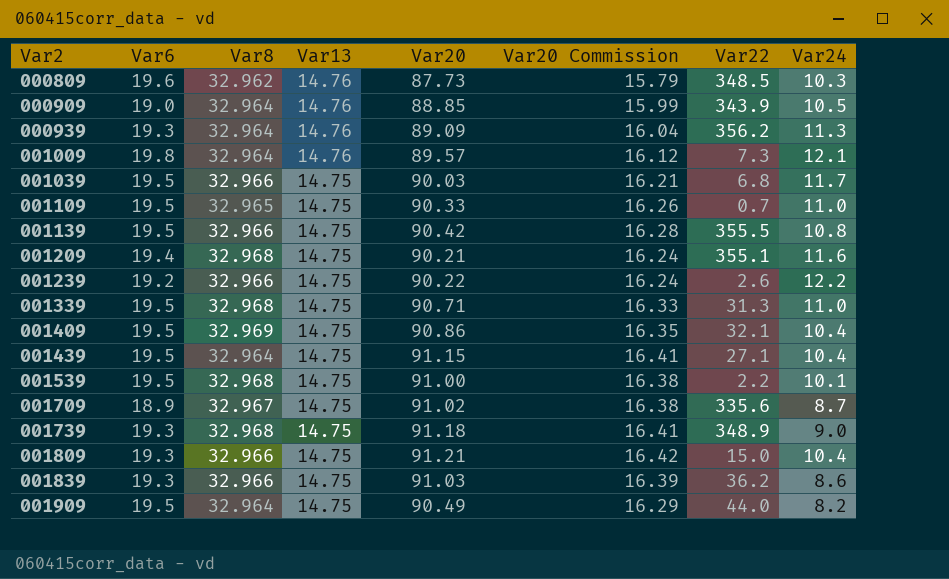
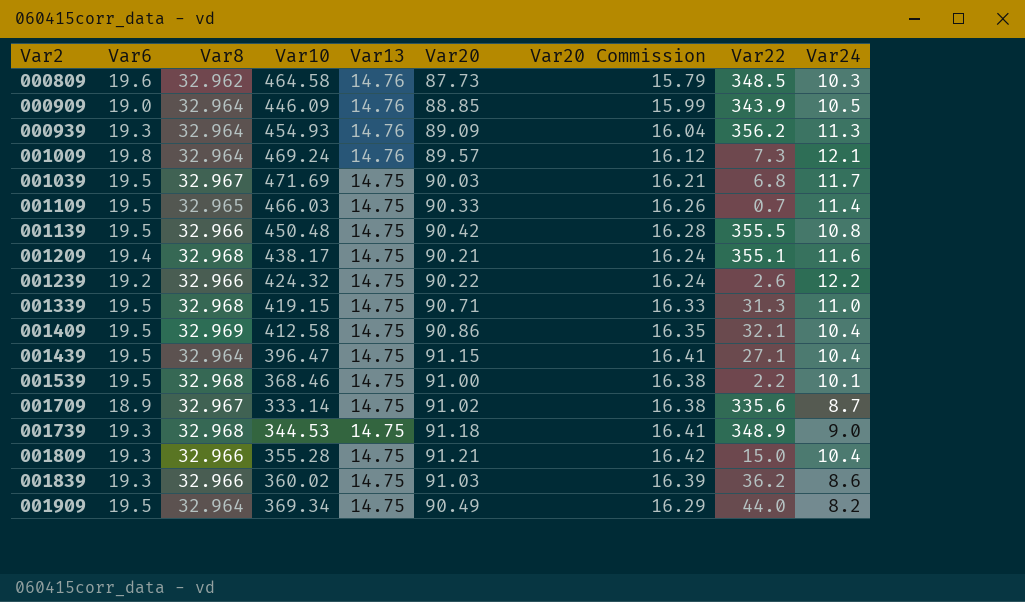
column Var10 | position: none -> 4
001039 | Var8: 32.966 -> 32.967
001109 | Var24: 11.0 -> 11.4

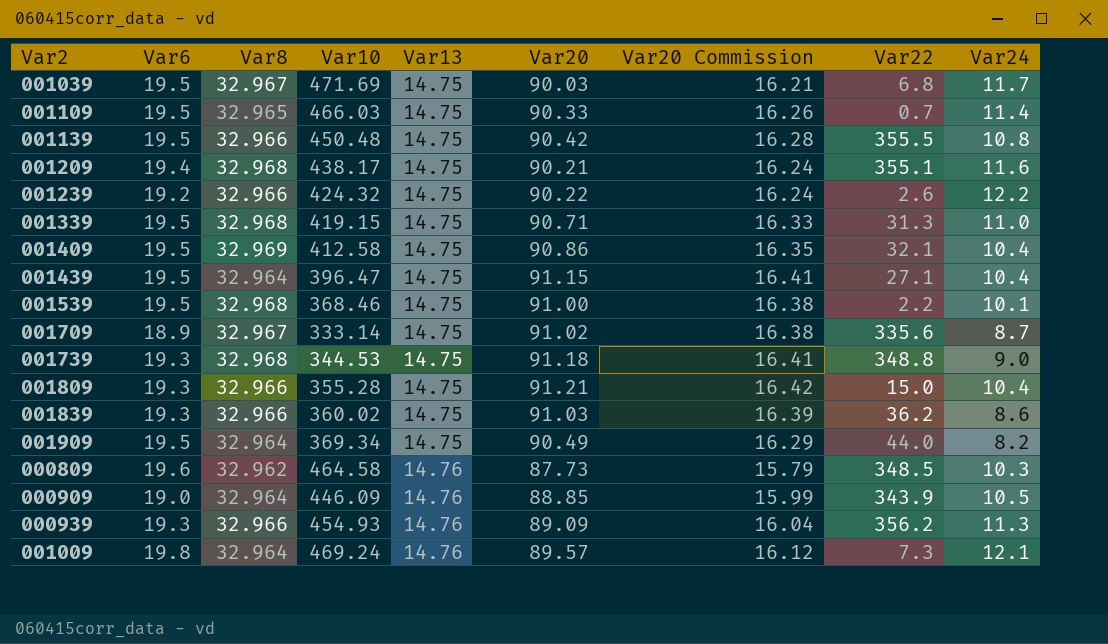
row order: Var2 ascending -> Var13 ascending
001739 | Var22: 348.9 -> 348.8
000939 | Var8: 32.964 -> 32.966

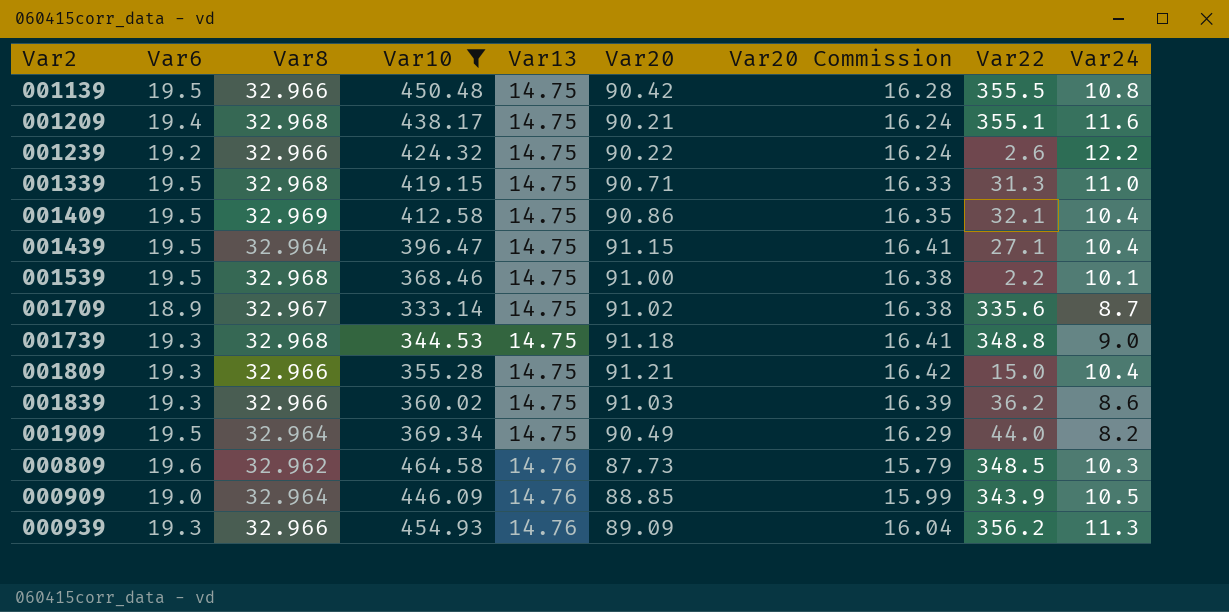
filter: none -> Var10 <= 464.58

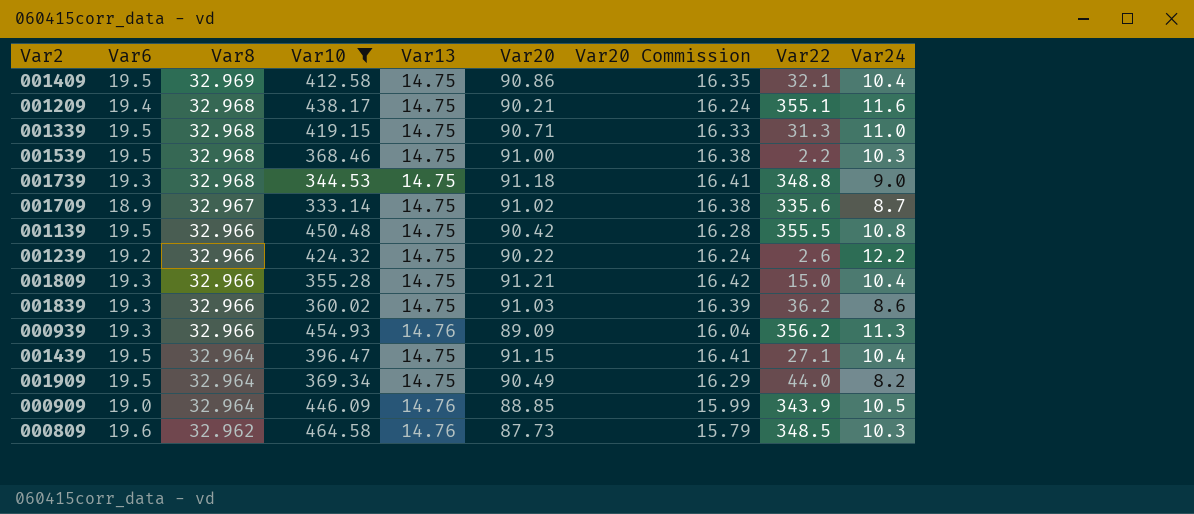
row order: Var13 ascending -> Var8 descending
001539 | Var24: 10.1 -> 10.3

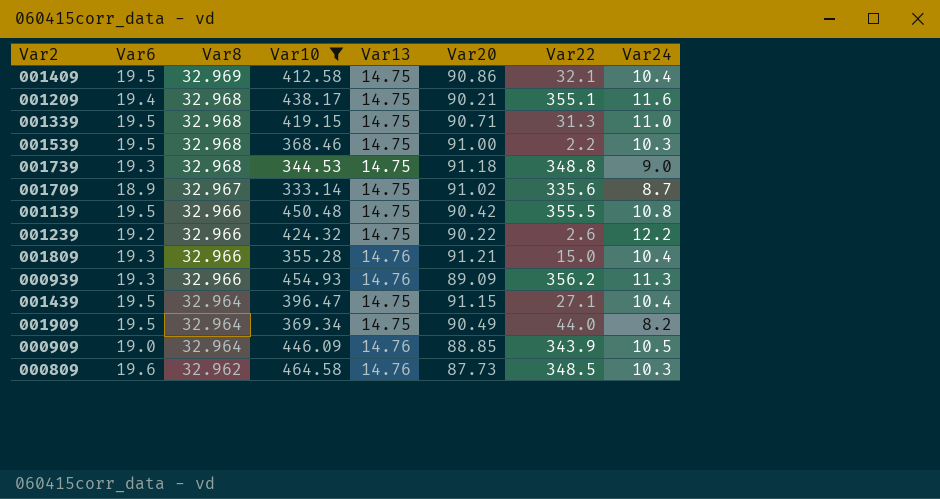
column Var20 Commission | formula: [Var20] * 0.18 -> none
row 001839: 19.3 | 32.966 | 360.02 | 14.75 | 91.03 | 16.39 | 36.2 | 8.6 -> none
001809 | Var13: 14.75 -> 14.76

